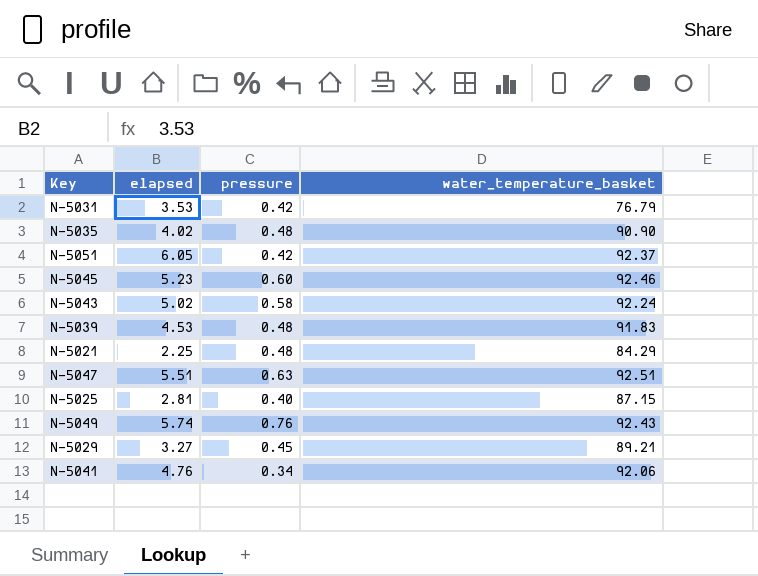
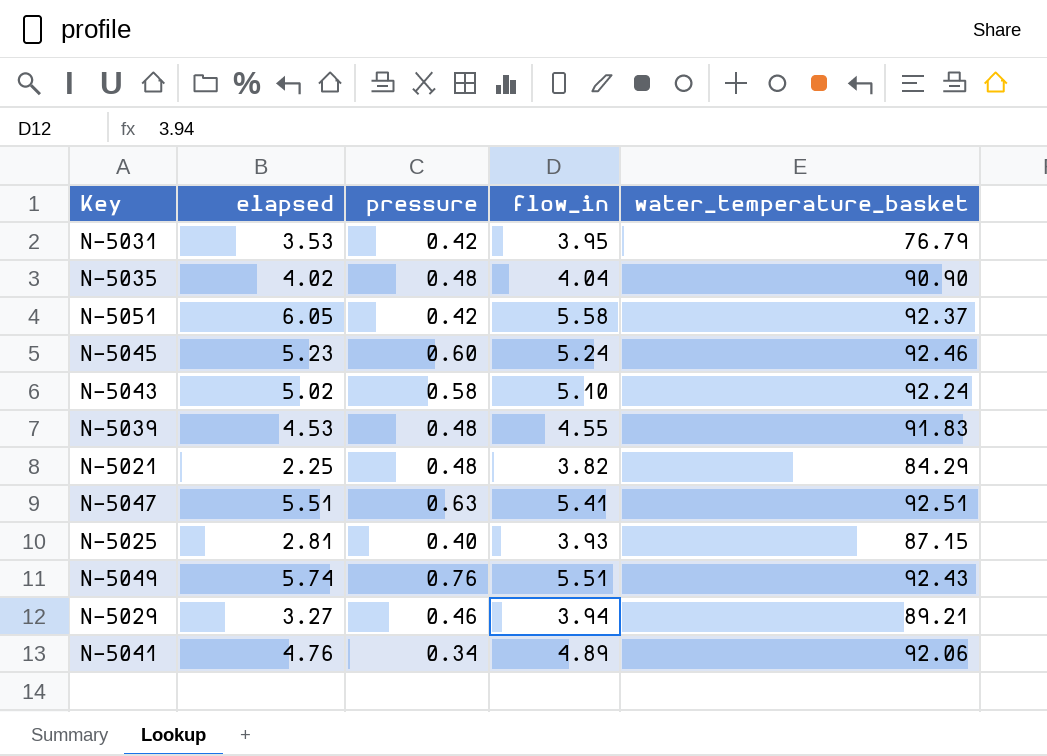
column flow_in | position: none -> 4
N-5029 | pressure: 0.45 -> 0.46

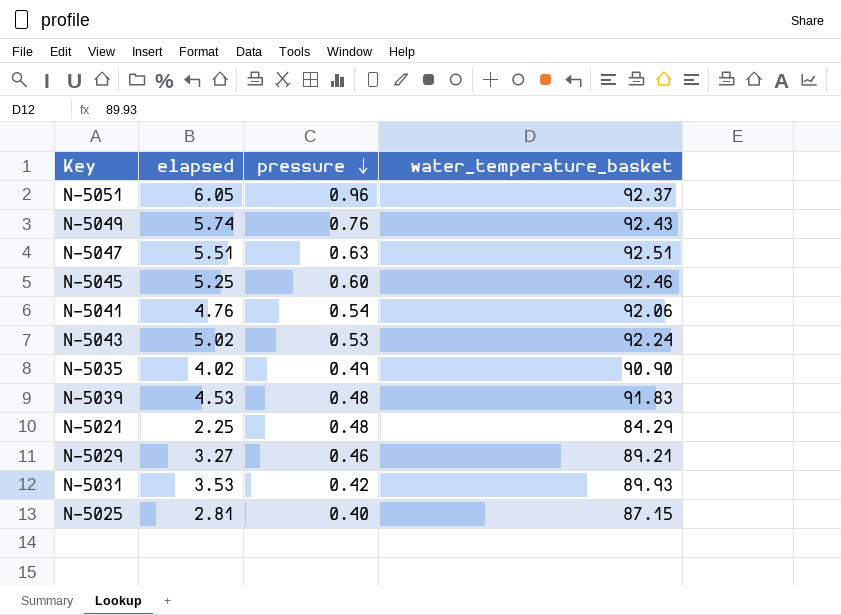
row order: none -> pressure descending
column flow_in | position: 4 -> none
N-5051 | pressure: 0.42 -> 0.96
N-5045 | elapsed: 5.23 -> 5.25
N-5041 | pressure: 0.34 -> 0.54
N-5043 | pressure: 0.58 -> 0.53
N-5035 | pressure: 0.48 -> 0.49
N-5031 | water_temperature_basket: 76.79 -> 89.93

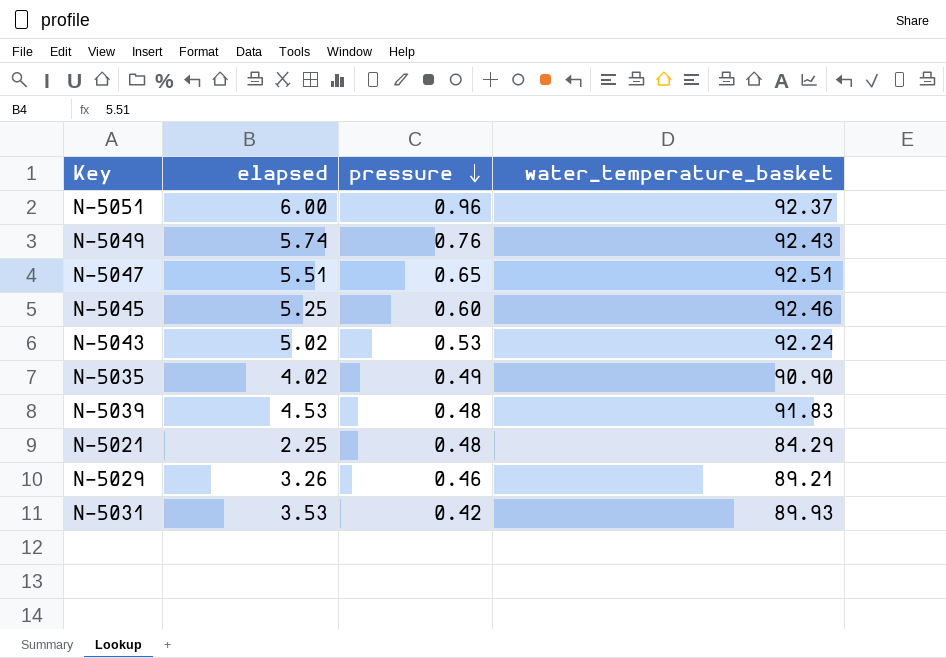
row N-5041: 4.76 | 0.54 | 92.06 -> none
row N-5025: 2.81 | 0.40 | 87.15 -> none
N-5051 | elapsed: 6.05 -> 6.00
N-5047 | pressure: 0.63 -> 0.65
N-5029 | elapsed: 3.27 -> 3.26

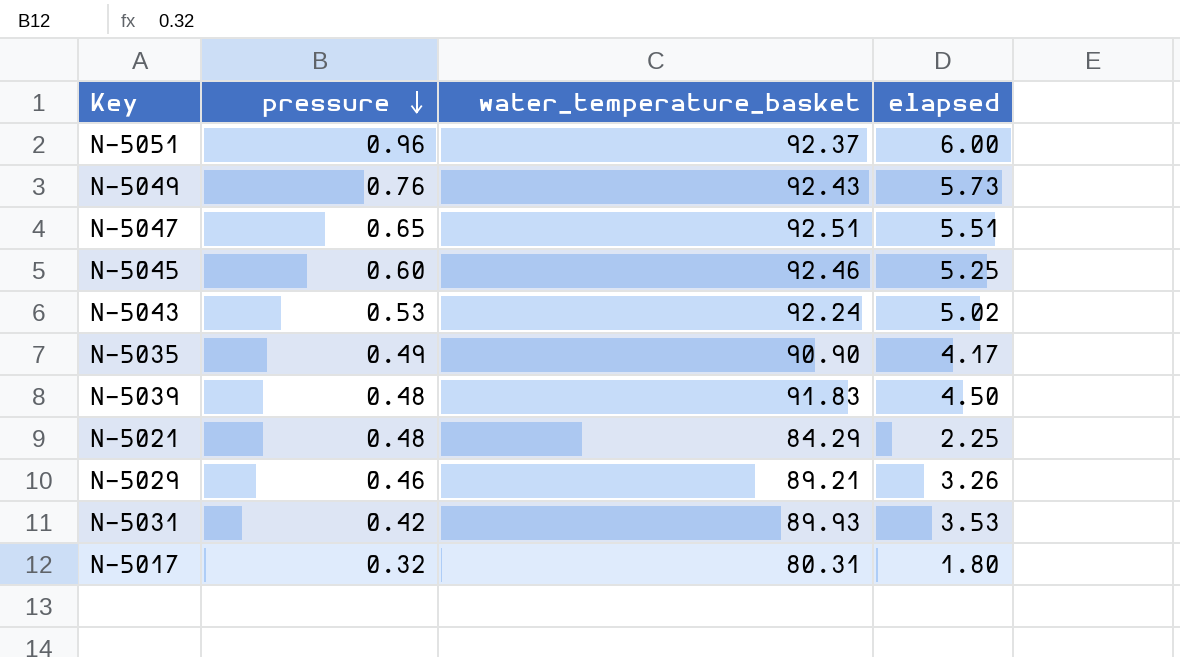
column elapsed | position: 2 -> 4
N-5049 | elapsed: 5.74 -> 5.73
N-5035 | elapsed: 4.02 -> 4.17
N-5039 | elapsed: 4.53 -> 4.50
row N-5017: none -> 0.32 | 80.31 | 1.80

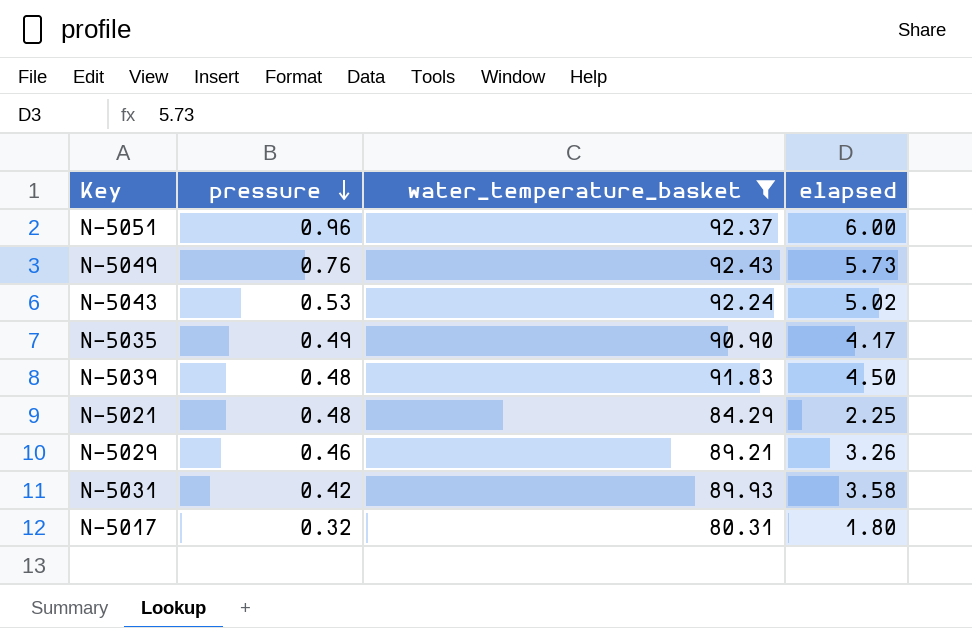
filter: none -> water_temperature_basket <= 92.43
N-5031 | elapsed: 3.53 -> 3.58

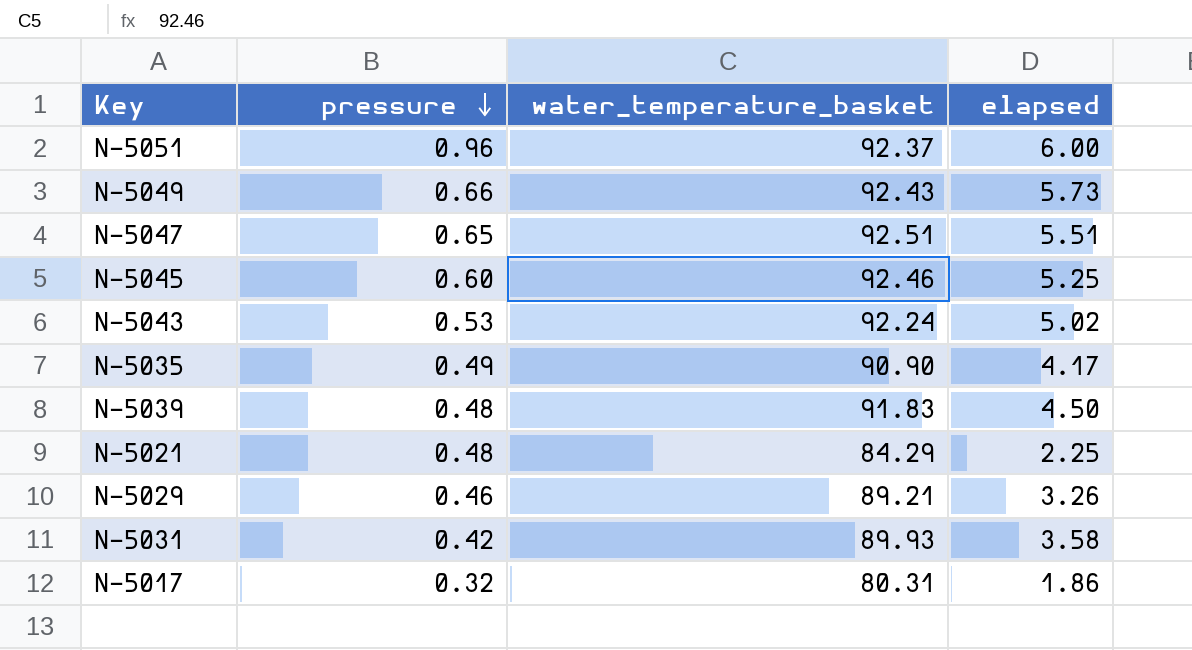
filter: water_temperature_basket <= 92.43 -> none
N-5049 | pressure: 0.76 -> 0.66
N-5017 | elapsed: 1.80 -> 1.86

